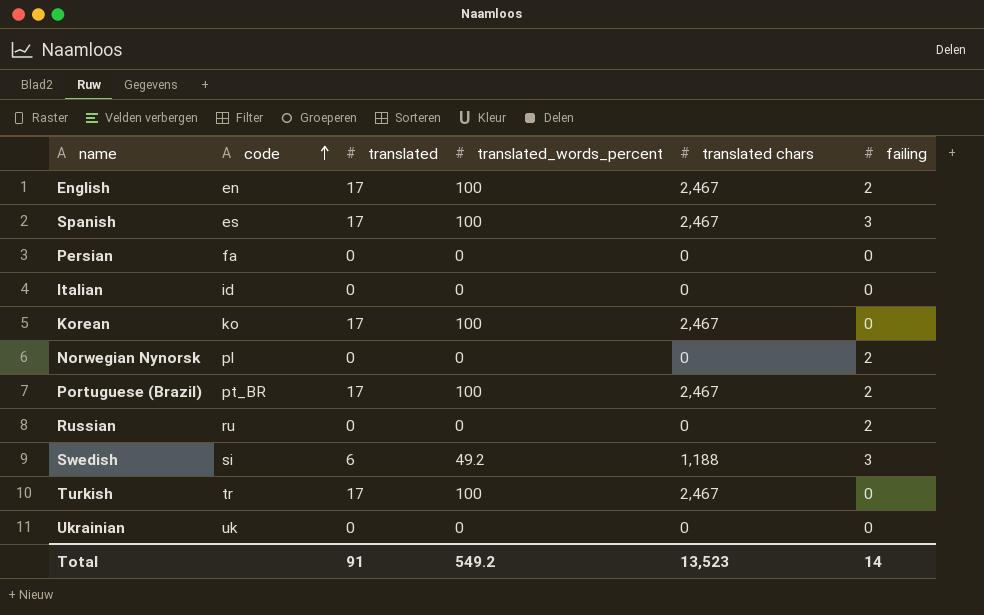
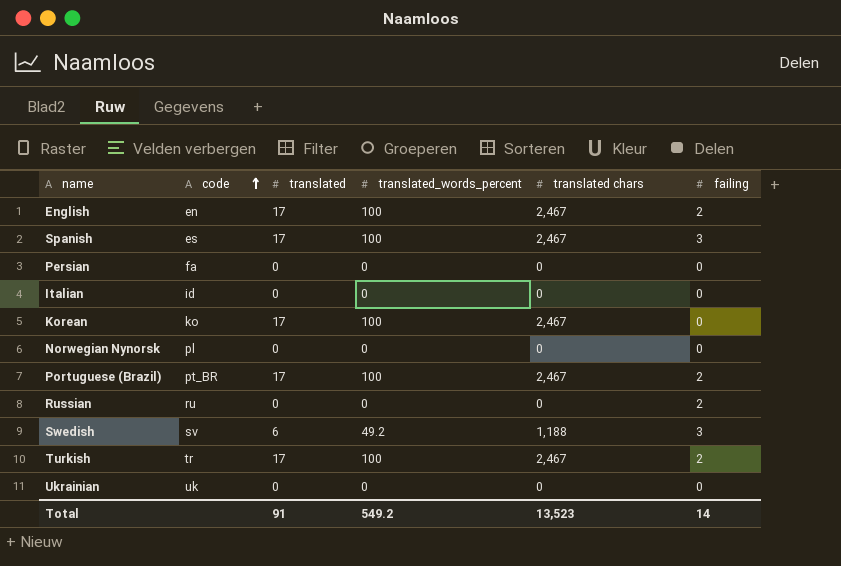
Norwegian Nynorsk | failing: 2 -> 0
Swedish | code: si -> sv
Turkish | failing: 0 -> 2

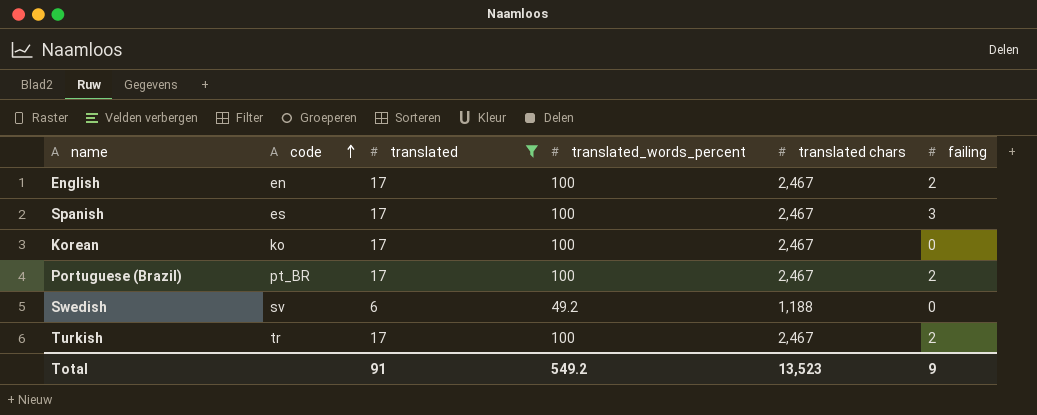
filter: none -> translated != 0
Swedish | failing: 3 -> 0
Total | failing: 14 -> 9

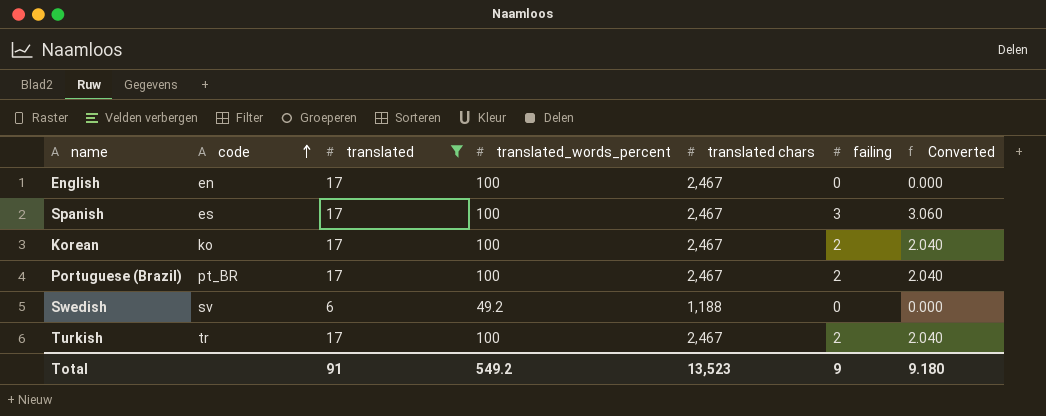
column Converted | formula: none -> [failing] * 1.02
English | failing: 2 -> 0
Korean | failing: 0 -> 2

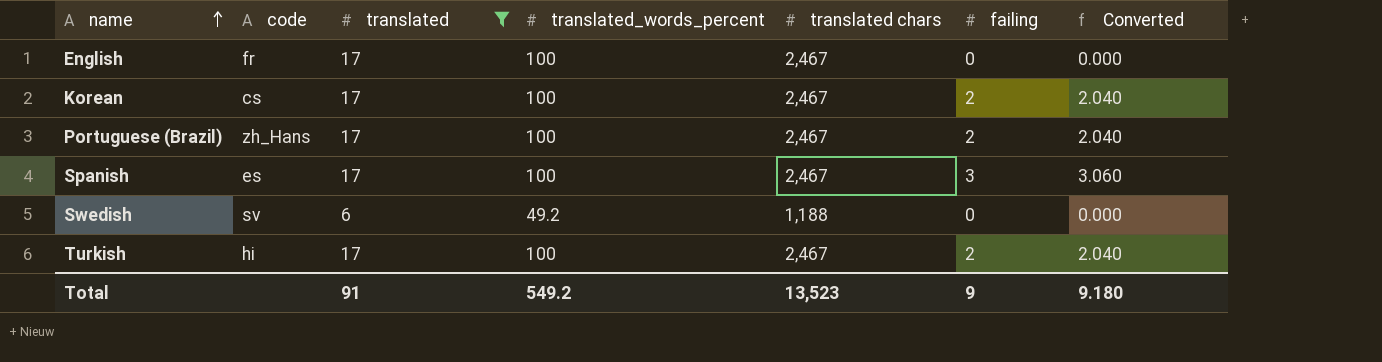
row order: code ascending -> name ascending
English | code: en -> fr
Korean | code: ko -> cs
Portuguese (Brazil) | code: pt_BR -> zh_Hans
Turkish | code: tr -> hi

